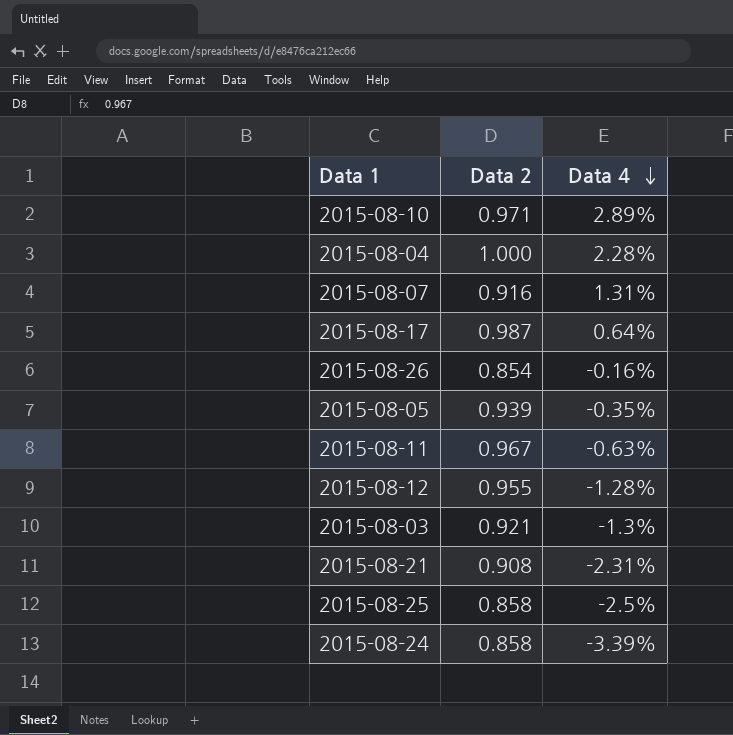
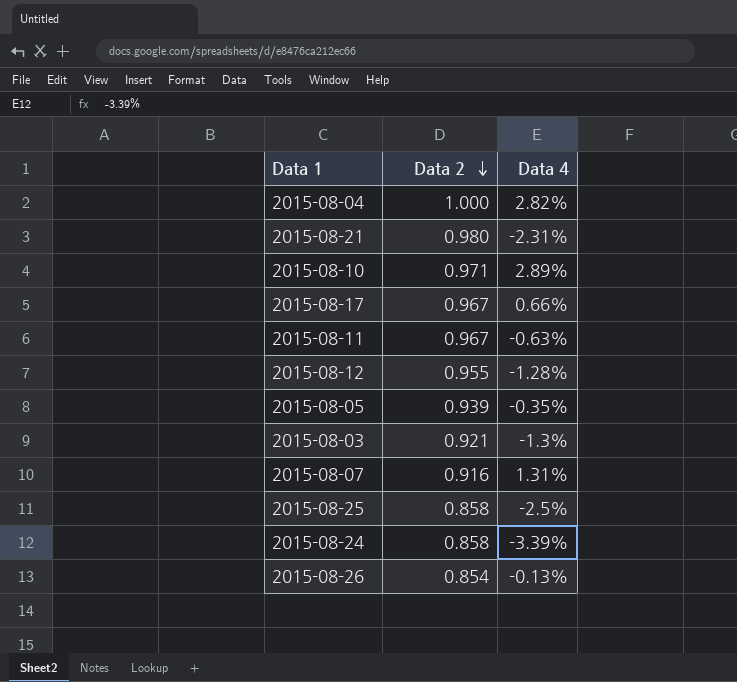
row order: Data 4 descending -> Data 2 descending
2015-08-04 | Data 4: 2.28% -> 2.82%
2015-08-21 | Data 2: 0.908 -> 0.980
2015-08-17 | Data 2: 0.987 -> 0.967
2015-08-17 | Data 4: 0.64% -> 0.66%
2015-08-26 | Data 4: -0.16% -> -0.13%

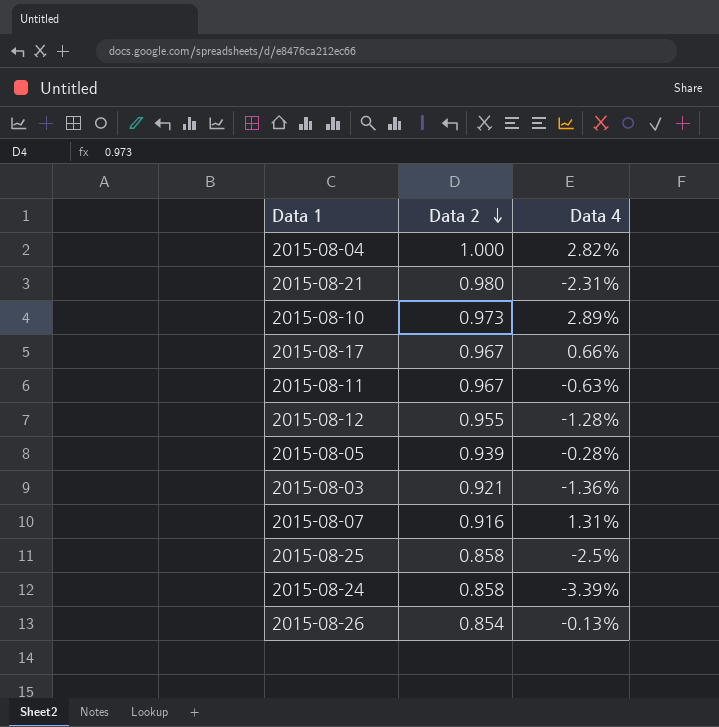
2015-08-10 | Data 2: 0.971 -> 0.973
2015-08-05 | Data 4: -0.35% -> -0.28%
2015-08-03 | Data 4: -1.3% -> -1.36%

